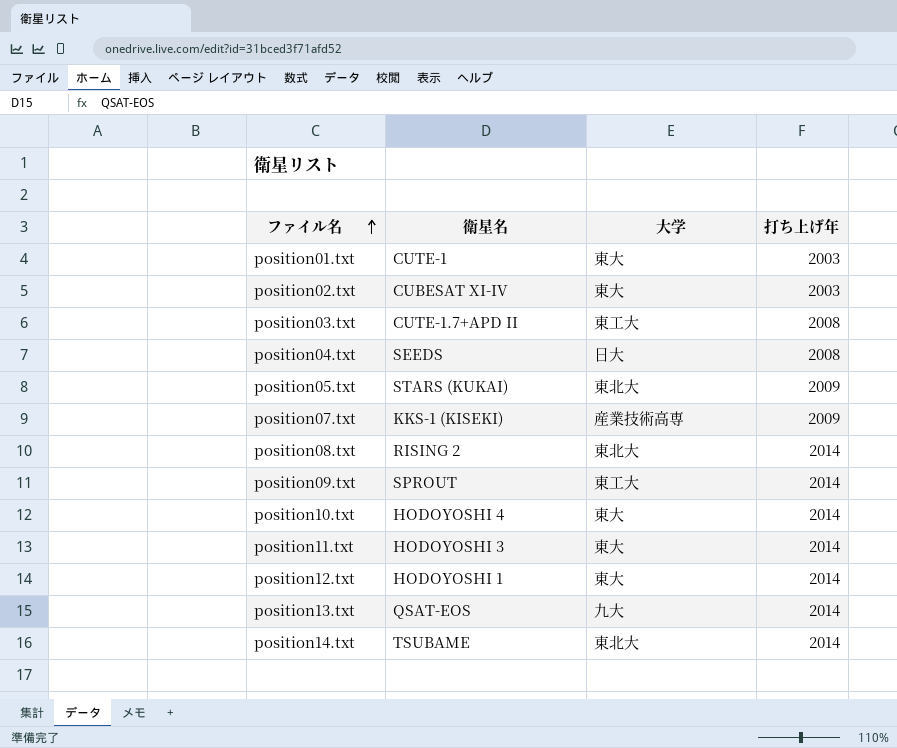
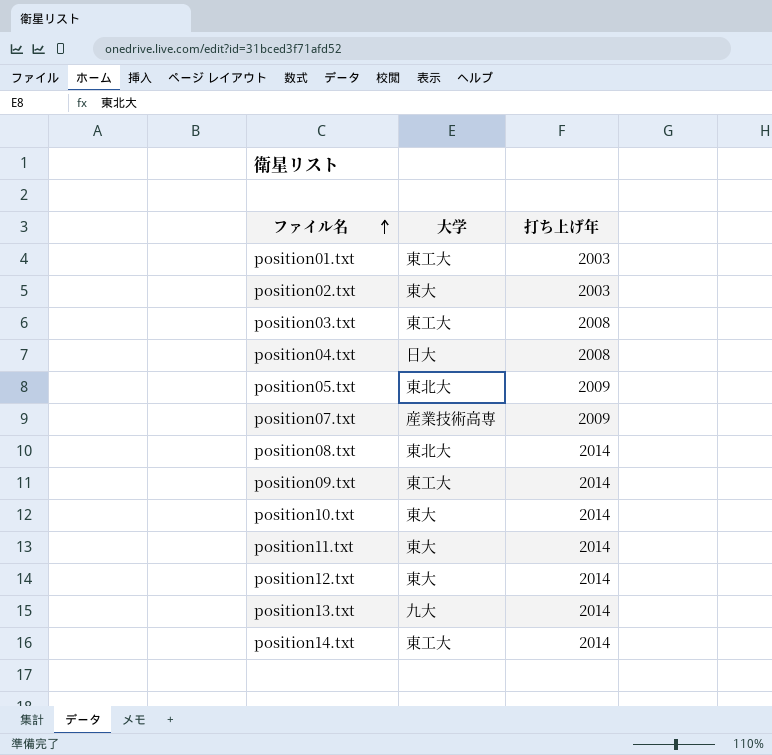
column 衛星名 | position: 2 -> none
position01.txt | 大学: 東大 -> 東工大
position14.txt | 大学: 東北大 -> 東工大

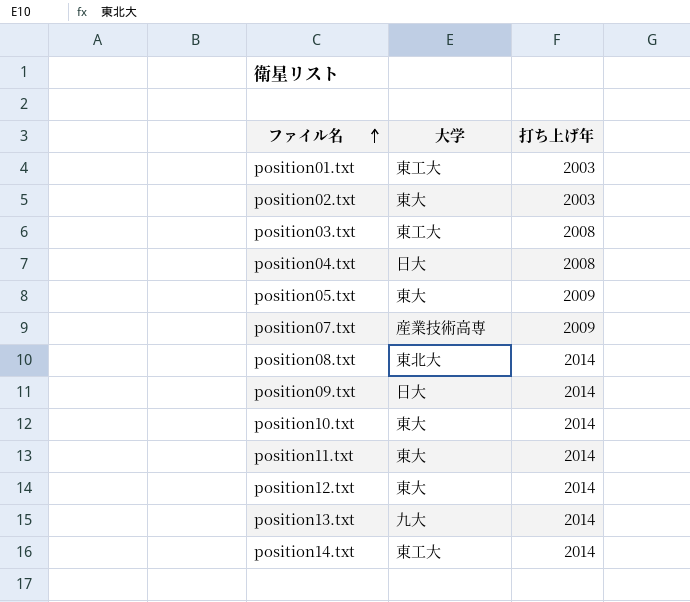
position05.txt | 大学: 東北大 -> 東大
position09.txt | 大学: 東工大 -> 日大

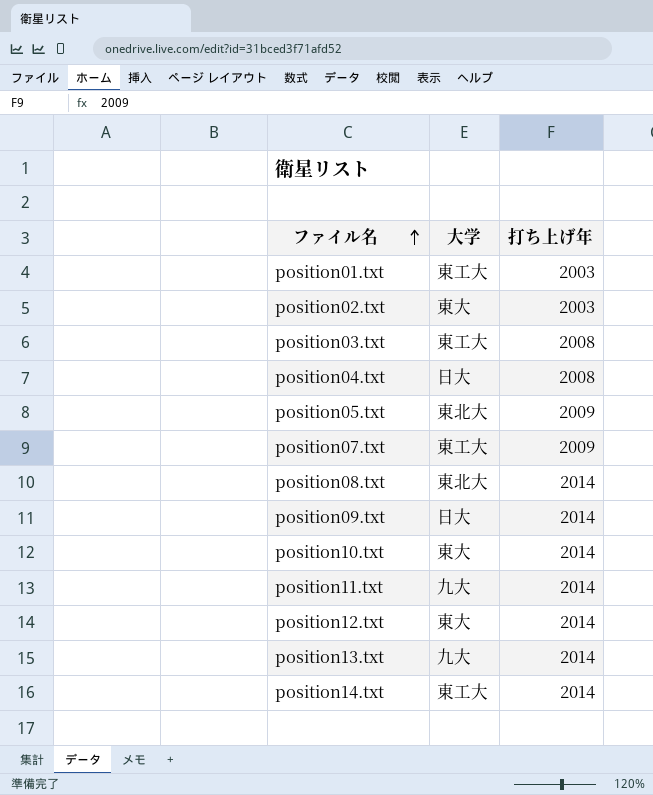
position05.txt | 大学: 東大 -> 東北大
position07.txt | 大学: 産業技術高専 -> 東工大
position11.txt | 大学: 東大 -> 九大

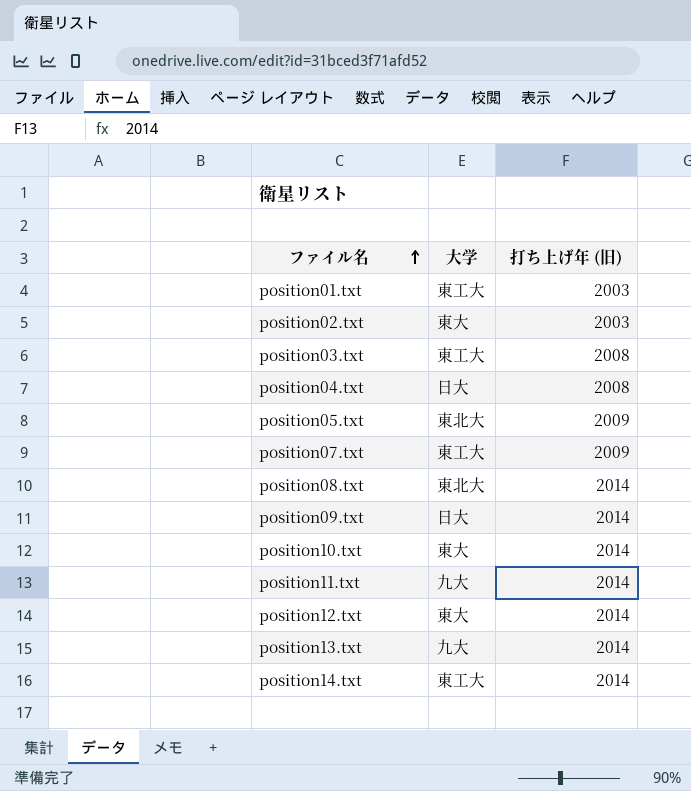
column name: 打ち上げ年 -> 打ち上げ年 (旧)

